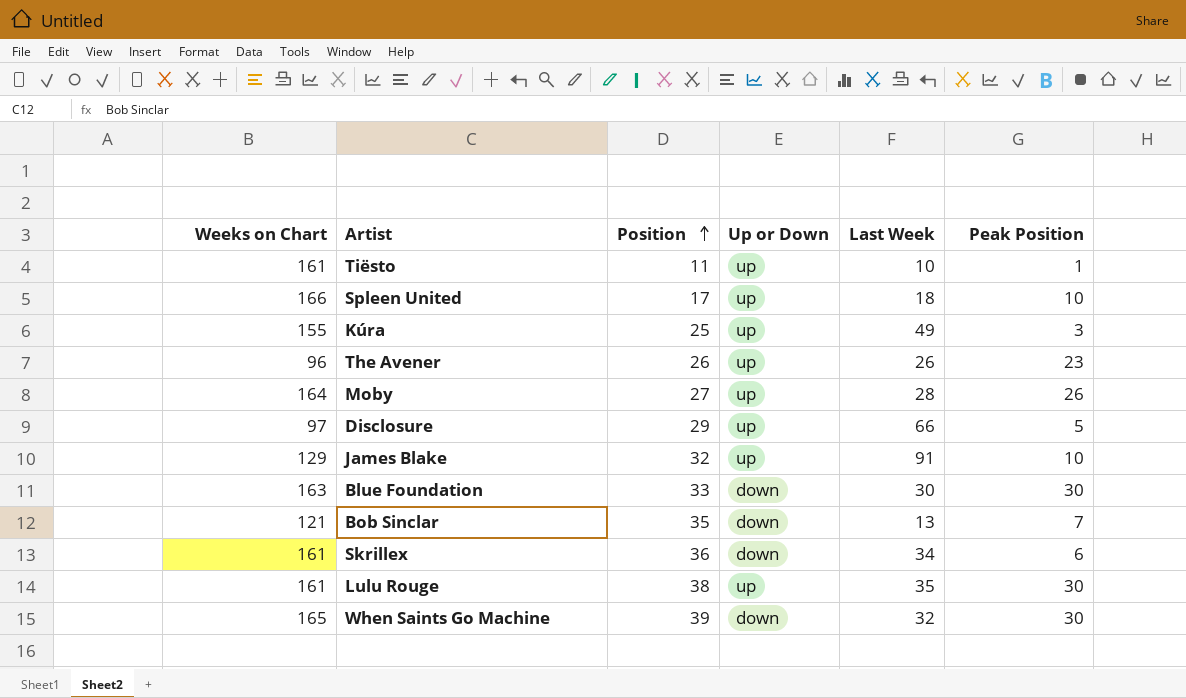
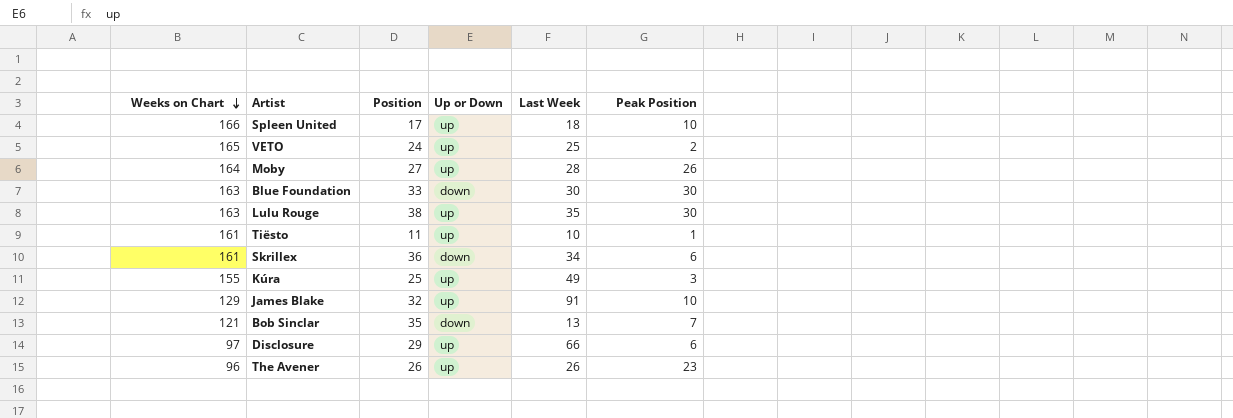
row order: Position ascending -> Weeks on Chart descending
row When Saints Go Machine: 165 | 39 | down | 32 | 30 -> none
row VETO: none -> 165 | 24 | up | 25 | 2
Lulu Rouge | Weeks on Chart: 161 -> 163
Disclosure | Peak Position: 5 -> 6

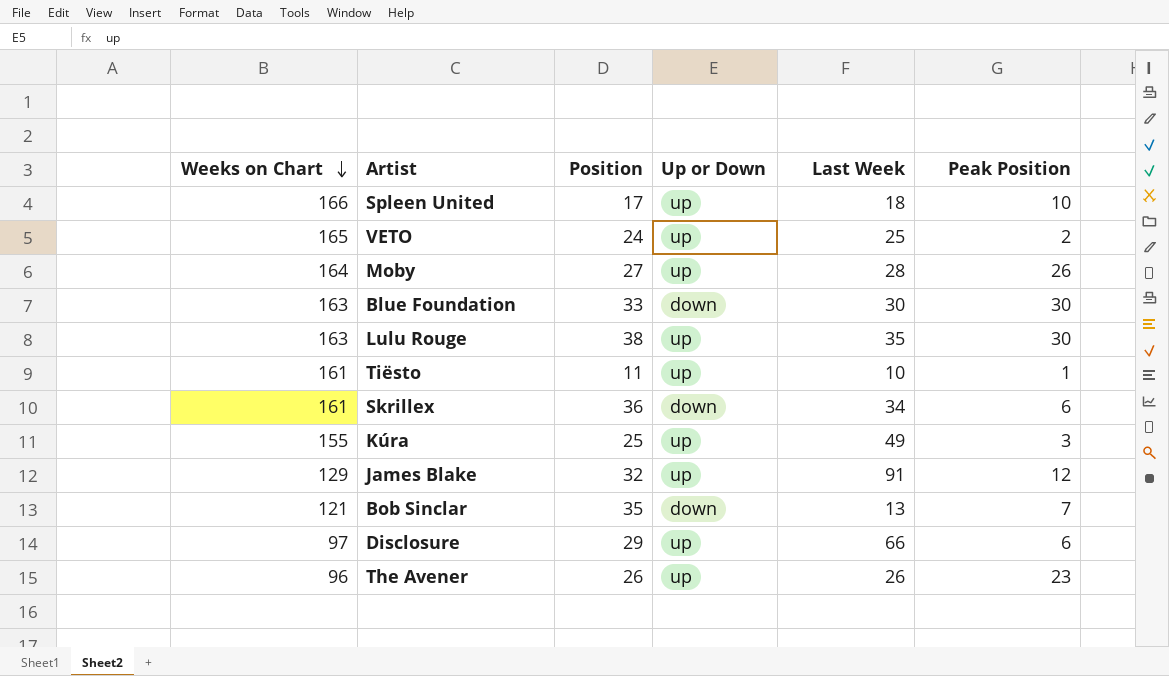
James Blake | Peak Position: 10 -> 12

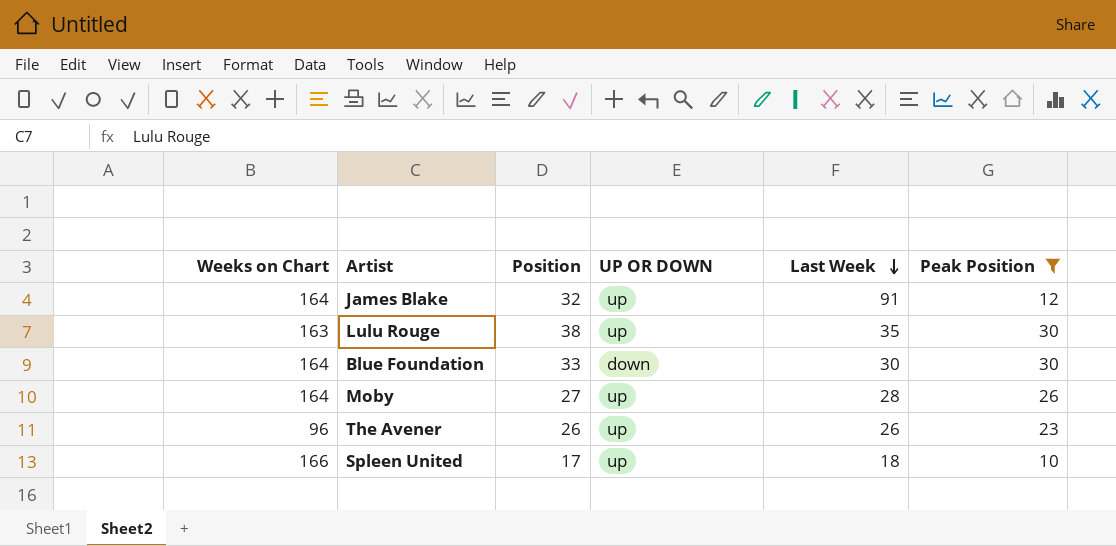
filter: none -> Peak Position >= 10
row order: Weeks on Chart descending -> Last Week descending
column name: Up or Down -> UP OR DOWN
James Blake | Weeks on Chart: 129 -> 164
Blue Foundation | Weeks on Chart: 163 -> 164

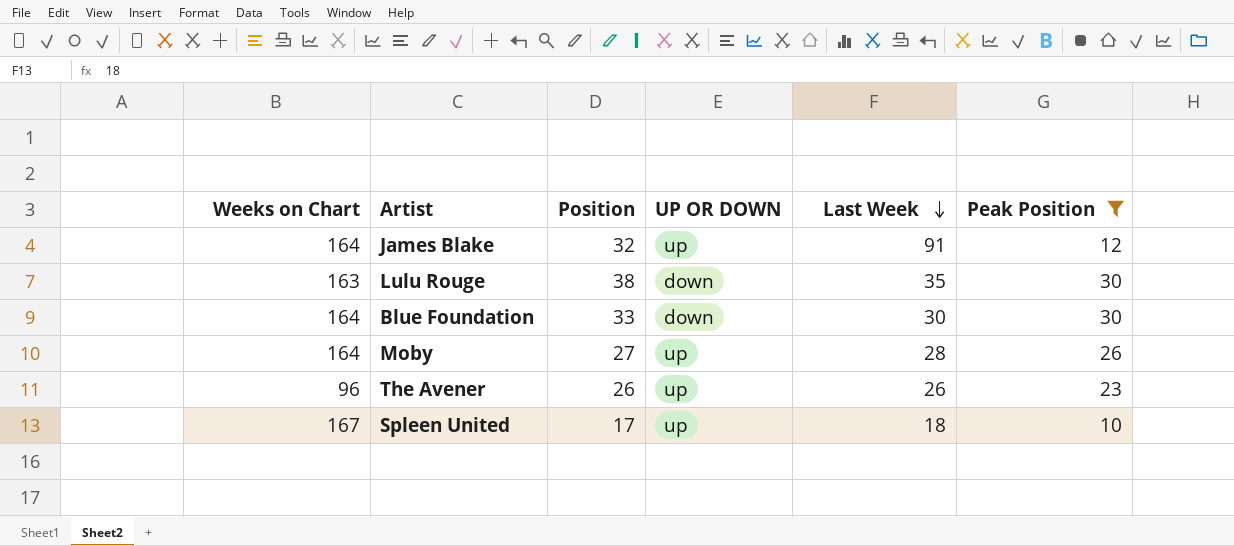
Lulu Rouge | UP OR DOWN: up -> down
Spleen United | Weeks on Chart: 166 -> 167

